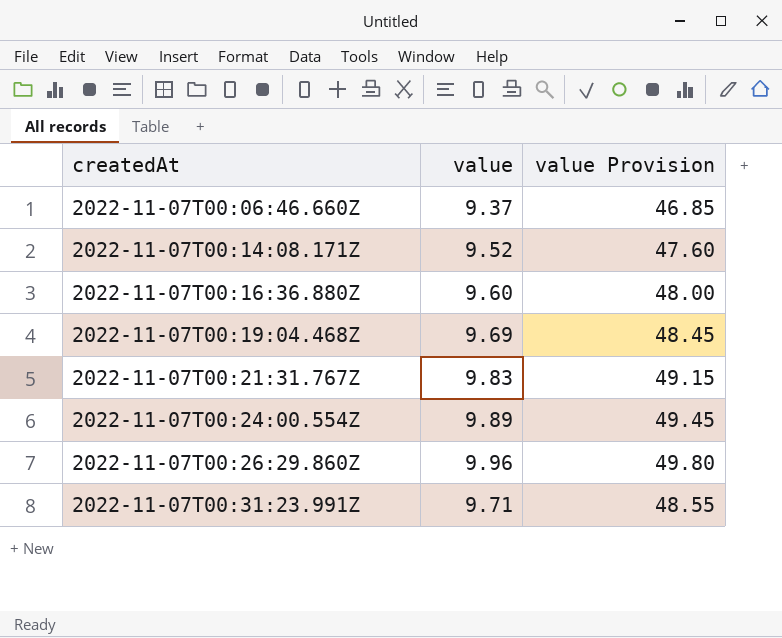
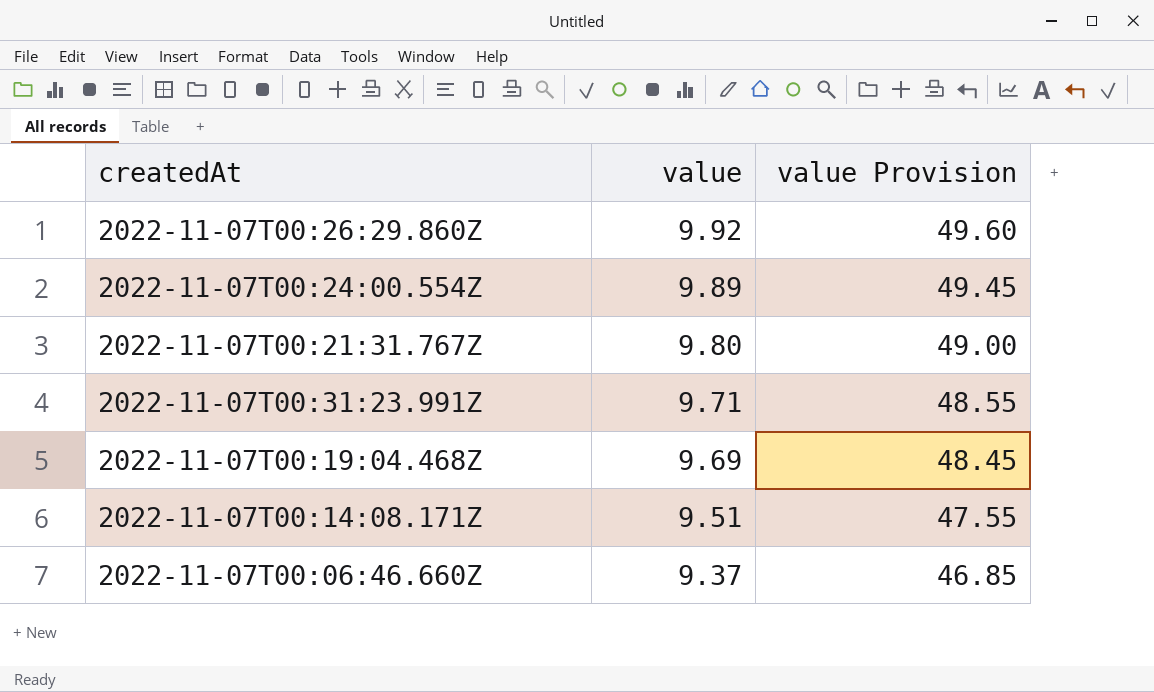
row order: createdAt ascending -> value descending
row 2022-11-07T00:16:36.880Z: 9.60 | 48.00 -> none
2022-11-07T00:26:29.860Z | value: 9.96 -> 9.92
2022-11-07T00:26:29.860Z | value Provision: 49.80 -> 49.60
2022-11-07T00:21:31.767Z | value: 9.83 -> 9.80
2022-11-07T00:21:31.767Z | value Provision: 49.15 -> 49.00
2022-11-07T00:14:08.171Z | value: 9.52 -> 9.51
2022-11-07T00:14:08.171Z | value Provision: 47.60 -> 47.55

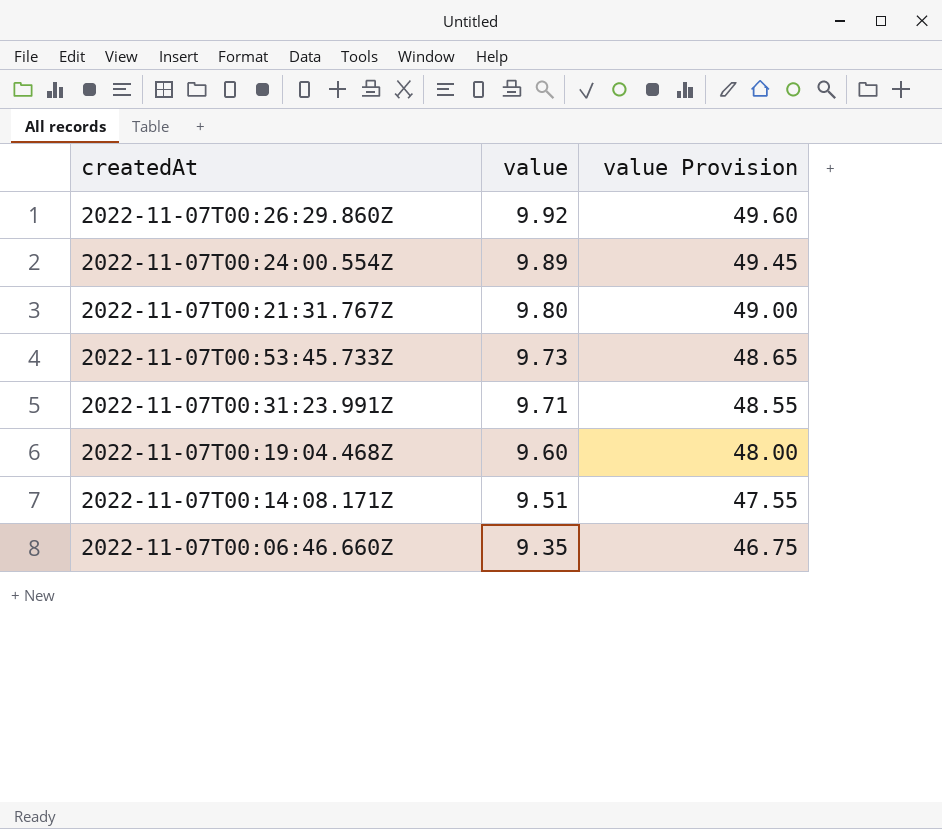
row 2022-11-07T00:53:45.733Z: none -> 9.73 | 48.65
2022-11-07T00:19:04.468Z | value: 9.69 -> 9.60
2022-11-07T00:19:04.468Z | value Provision: 48.45 -> 48.00
2022-11-07T00:06:46.660Z | value: 9.37 -> 9.35
2022-11-07T00:06:46.660Z | value Provision: 46.85 -> 46.75

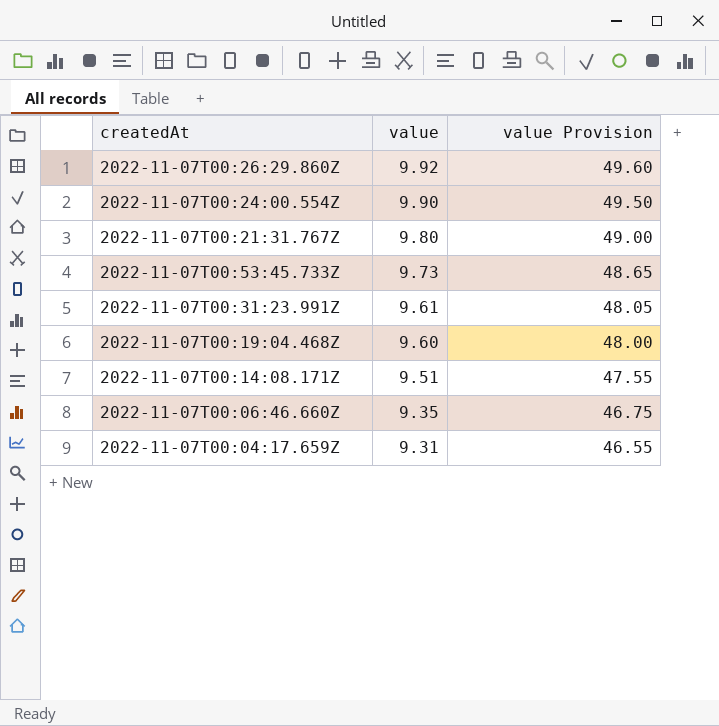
2022-11-07T00:24:00.554Z | value: 9.89 -> 9.90
2022-11-07T00:24:00.554Z | value Provision: 49.45 -> 49.50
2022-11-07T00:31:23.991Z | value: 9.71 -> 9.61
2022-11-07T00:31:23.991Z | value Provision: 48.55 -> 48.05
row 2022-11-07T00:04:17.659Z: none -> 9.31 | 46.55

